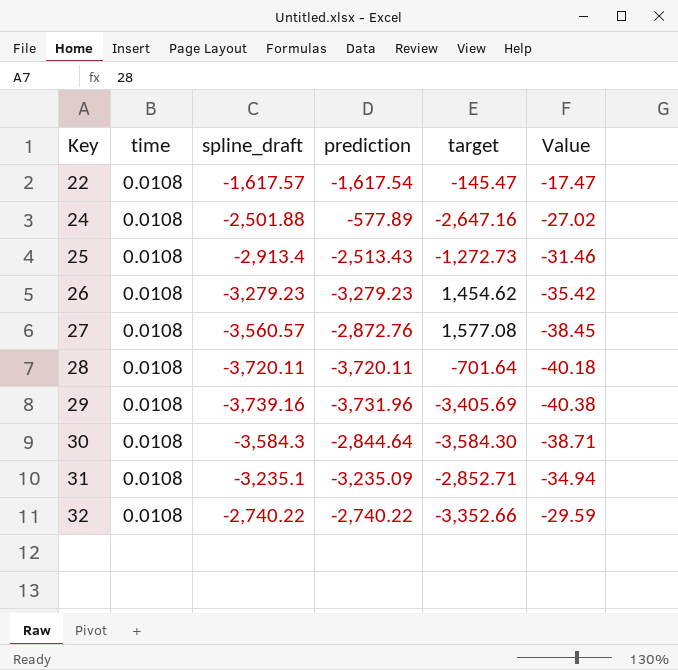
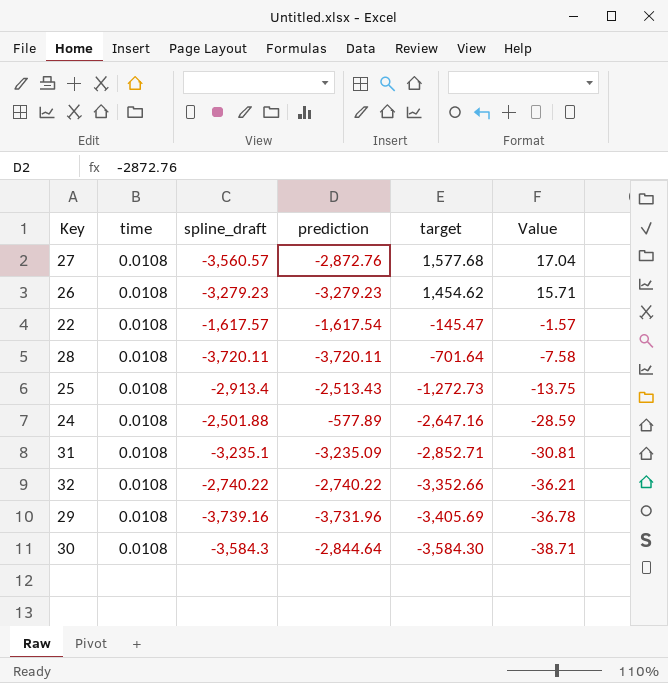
row order: Key ascending -> target descending
column Value | formula: [time] * [spline_draft] -> [time] * [target]
27 | target: 1,577.08 -> 1,577.68

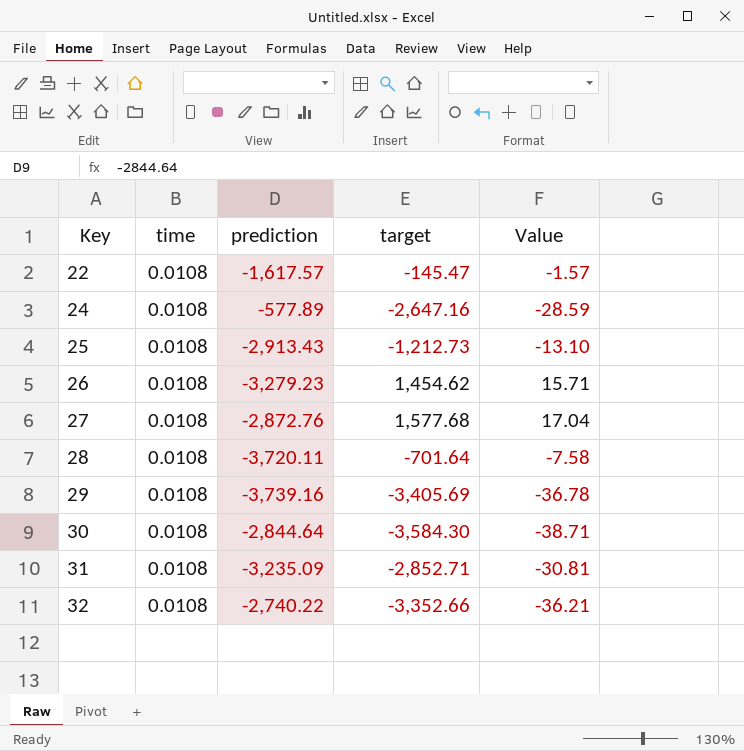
row order: target descending -> Key ascending
column spline_draft | position: 3 -> none
22 | prediction: -1,617.54 -> -1,617.57
25 | prediction: -2,513.43 -> -2,913.43
25 | target: -1,272.73 -> -1,212.73
25 | Value: -13.75 -> -13.10
29 | prediction: -3,731.96 -> -3,739.16

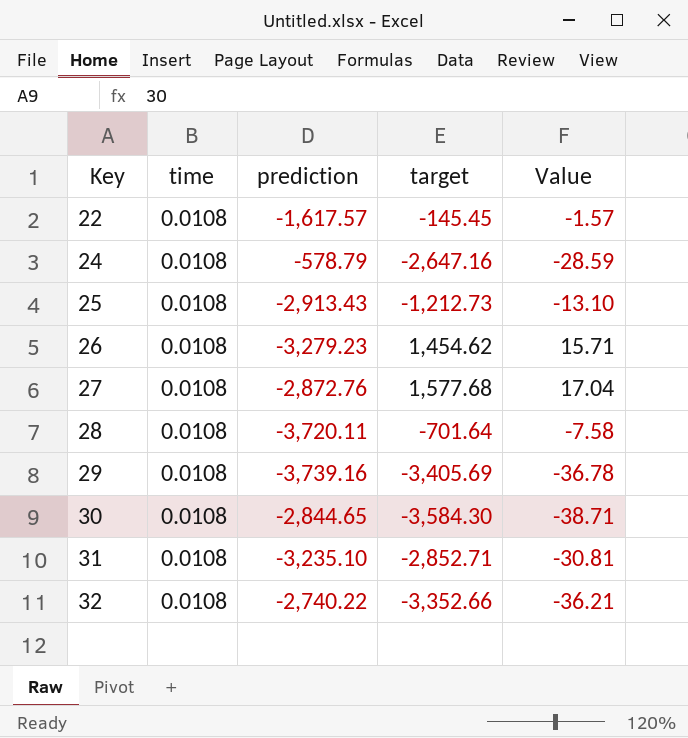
22 | target: -145.47 -> -145.45
24 | prediction: -577.89 -> -578.79
30 | prediction: -2,844.64 -> -2,844.65
31 | prediction: -3,235.09 -> -3,235.10

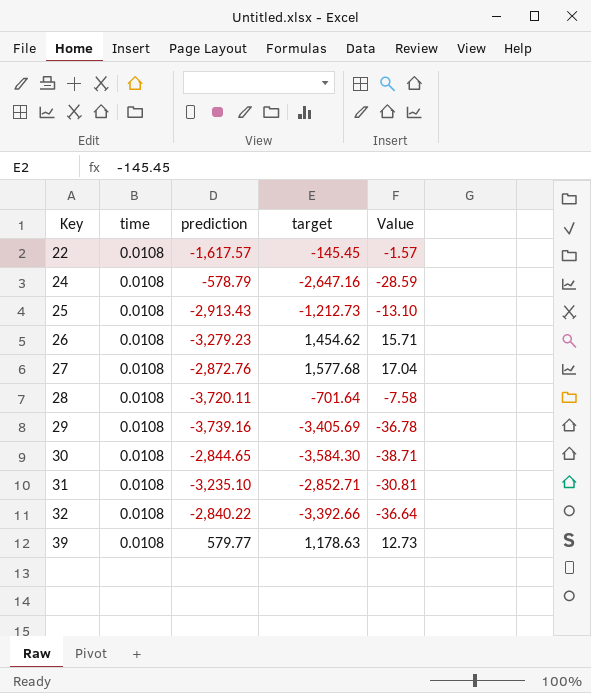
32 | prediction: -2,740.22 -> -2,840.22
32 | target: -3,352.66 -> -3,392.66
32 | Value: -36.21 -> -36.64
row 39: none -> 0.0108 | 579.77 | 1,178.63 | 12.73

